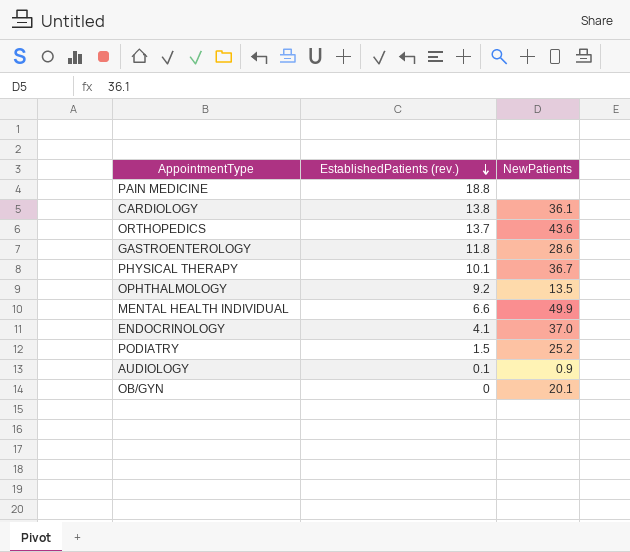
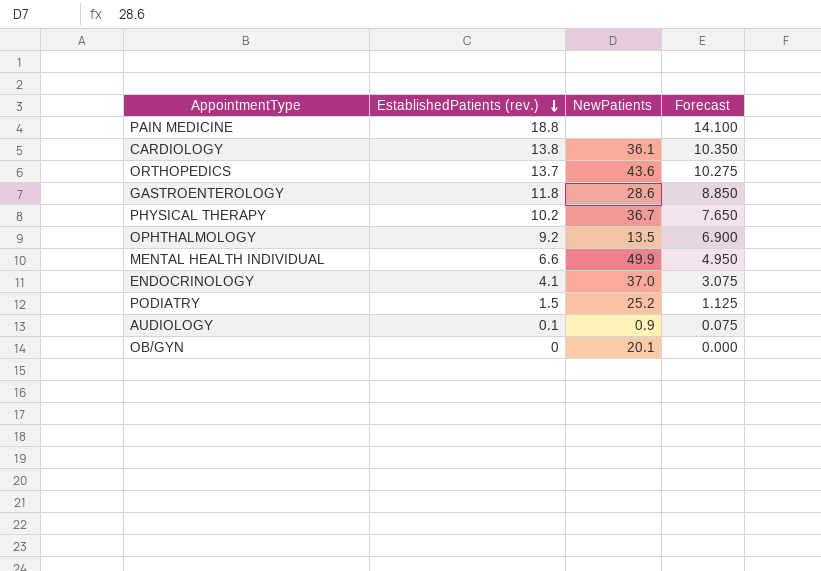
column Forecast | formula: none -> [EstablishedPatients (rev.)] * 0.75
PHYSICAL THERAPY | EstablishedPatients (rev.): 10.1 -> 10.2

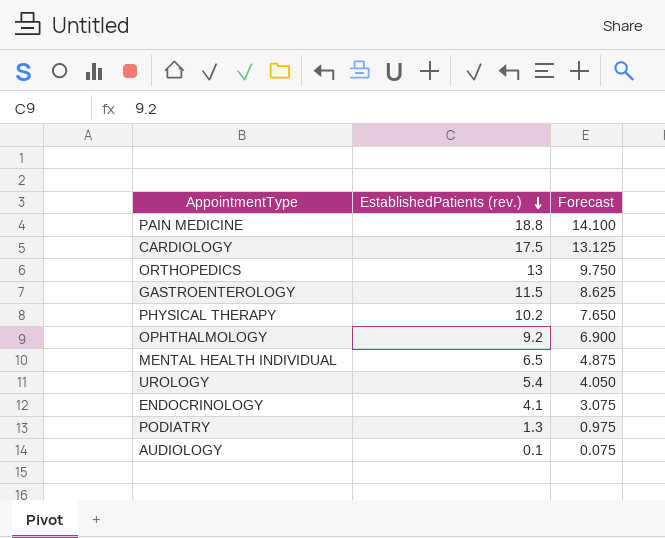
column NewPatients | position: 3 -> none
row OB/GYN: 0 | 20.1 | 0.000 -> none
CARDIOLOGY | EstablishedPatients (rev.): 13.8 -> 17.5
CARDIOLOGY | Forecast: 10.350 -> 13.125
ORTHOPEDICS | EstablishedPatients (rev.): 13.7 -> 13
ORTHOPEDICS | Forecast: 10.275 -> 9.750
GASTROENTEROLOGY | EstablishedPatients (rev.): 11.8 -> 11.5
GASTROENTEROLOGY | Forecast: 8.850 -> 8.625
MENTAL HEALTH INDIVIDUAL | EstablishedPatients (rev.): 6.6 -> 6.5
MENTAL HEALTH INDIVIDUAL | Forecast: 4.950 -> 4.875
row UROLOGY: none -> 5.4 | 4.050
PODIATRY | EstablishedPatients (rev.): 1.5 -> 1.3
PODIATRY | Forecast: 1.125 -> 0.975

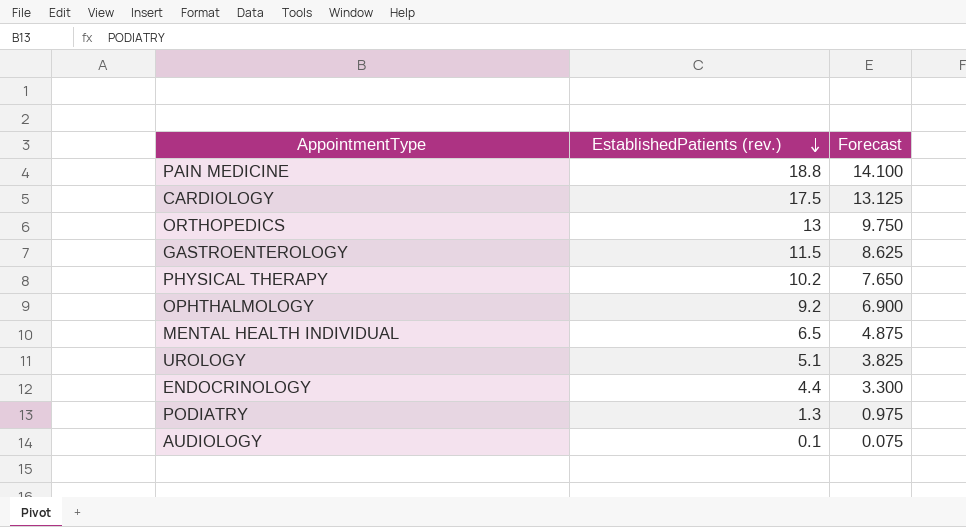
UROLOGY | EstablishedPatients (rev.): 5.4 -> 5.1
UROLOGY | Forecast: 4.050 -> 3.825
ENDOCRINOLOGY | EstablishedPatients (rev.): 4.1 -> 4.4
ENDOCRINOLOGY | Forecast: 3.075 -> 3.300

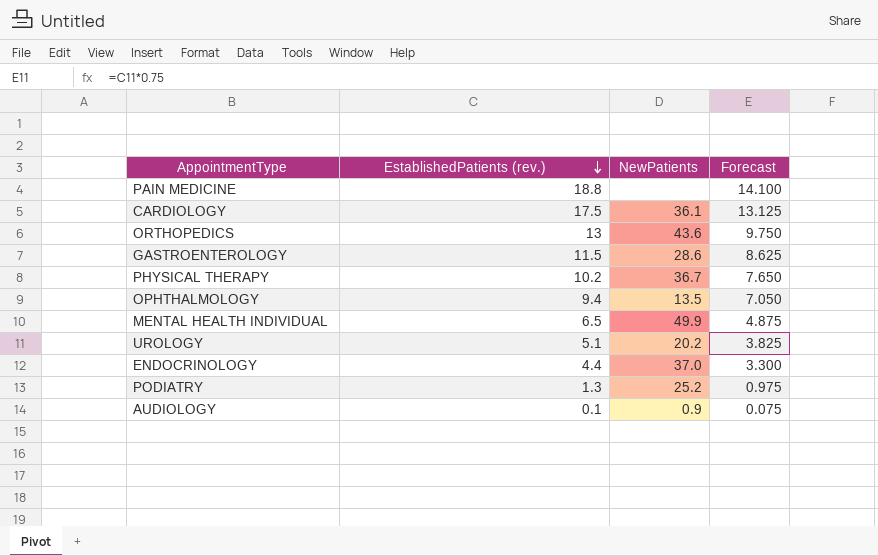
column NewPatients | position: none -> 3
OPHTHALMOLOGY | EstablishedPatients (rev.): 9.2 -> 9.4
OPHTHALMOLOGY | Forecast: 6.900 -> 7.050

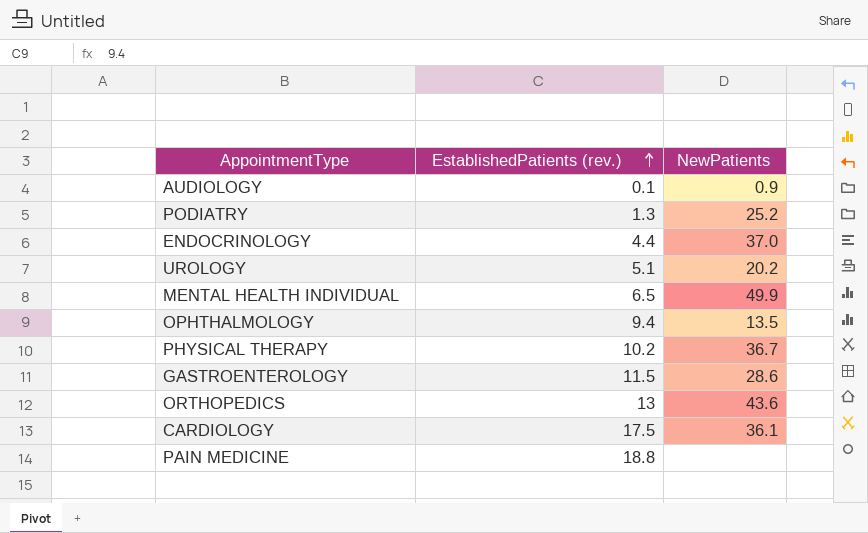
row order: EstablishedPatients (rev.) descending -> EstablishedPatients (rev.) ascending
column Forecast | formula: [EstablishedPatients (rev.)] * 0.75 -> none

